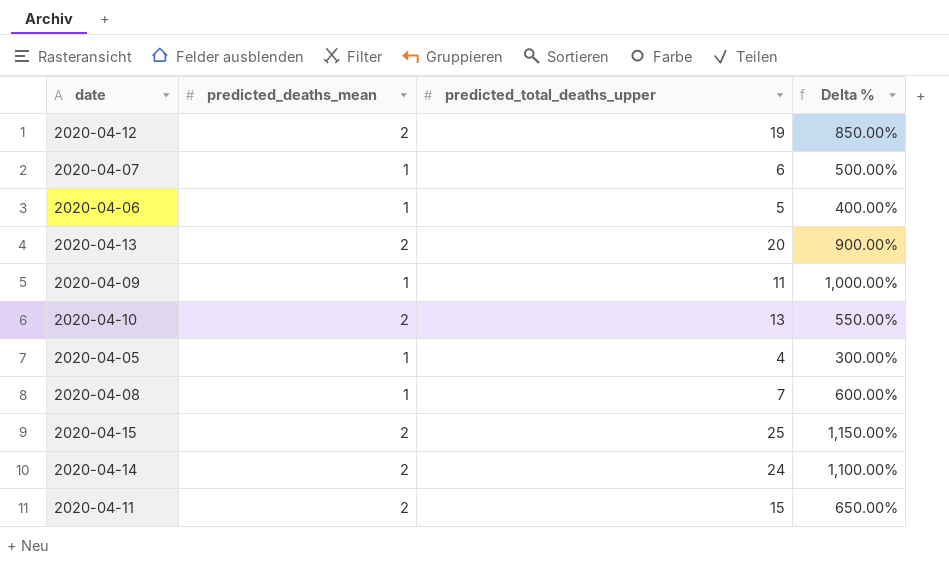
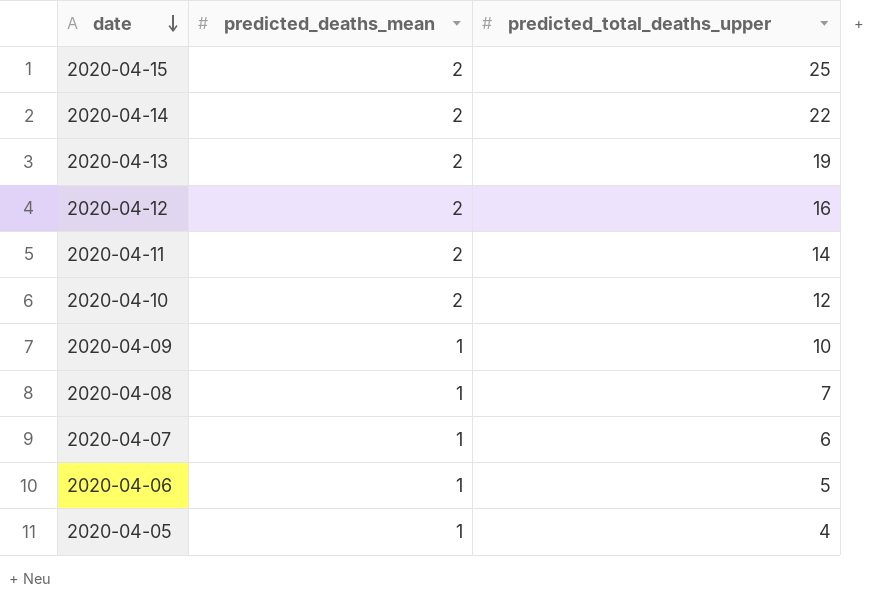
row order: none -> date descending
column Delta % | formula: ([predicted_total_deaths_upper] - [predicted_deaths_mean]) / [predicted_deaths_mean] -> none
2020-04-14 | predicted_total_deaths_upper: 24 -> 22
2020-04-13 | predicted_total_deaths_upper: 20 -> 19
2020-04-12 | predicted_total_deaths_upper: 19 -> 16
2020-04-11 | predicted_total_deaths_upper: 15 -> 14
2020-04-10 | predicted_total_deaths_upper: 13 -> 12
2020-04-09 | predicted_total_deaths_upper: 11 -> 10

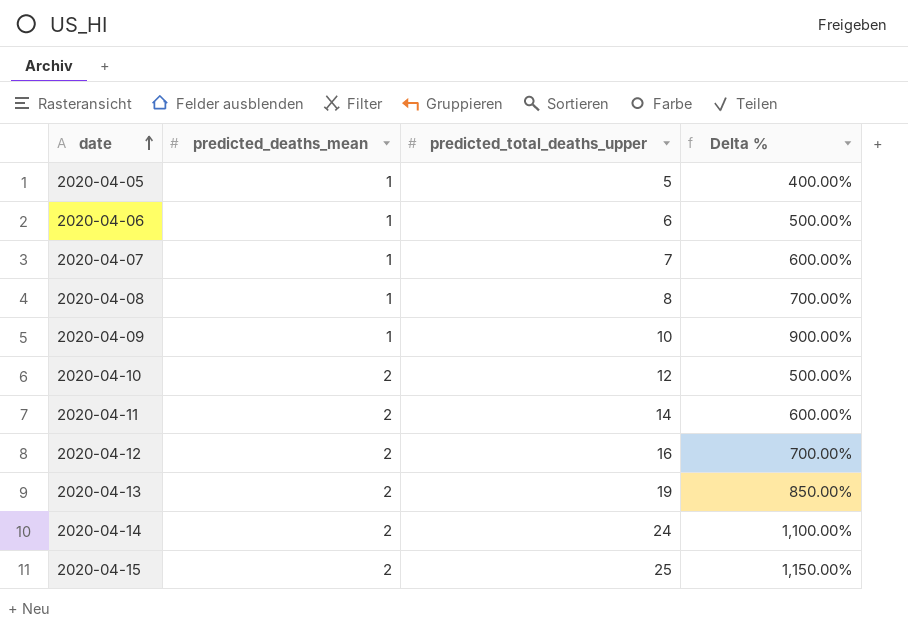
row order: date descending -> date ascending
column Delta % | formula: none -> ([predicted_total_deaths_upper] - [predicted_deaths_mean]) / [predicted_deaths_mean]
2020-04-05 | predicted_total_deaths_upper: 4 -> 5
2020-04-06 | predicted_total_deaths_upper: 5 -> 6
2020-04-07 | predicted_total_deaths_upper: 6 -> 7
2020-04-08 | predicted_total_deaths_upper: 7 -> 8
2020-04-14 | predicted_total_deaths_upper: 22 -> 24

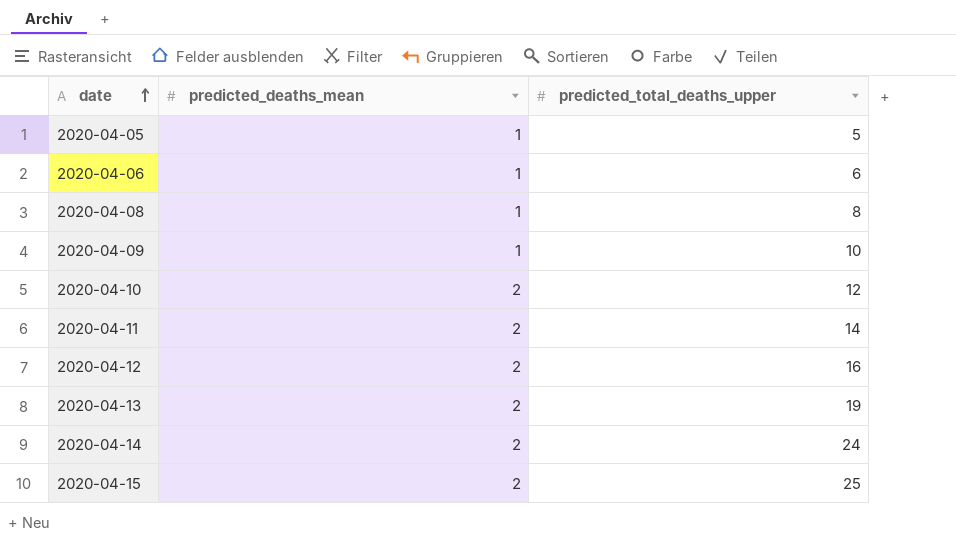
column Delta % | formula: ([predicted_total_deaths_upper] - [predicted_deaths_mean]) / [predicted_deaths_mean] -> none
row 2020-04-07: 1 | 7 | 600.00% -> none

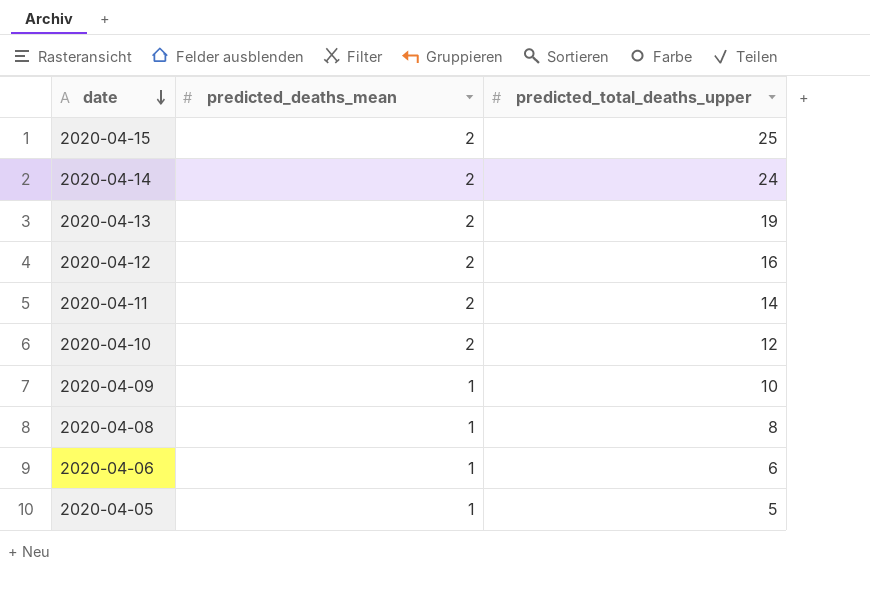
row order: date ascending -> date descending

